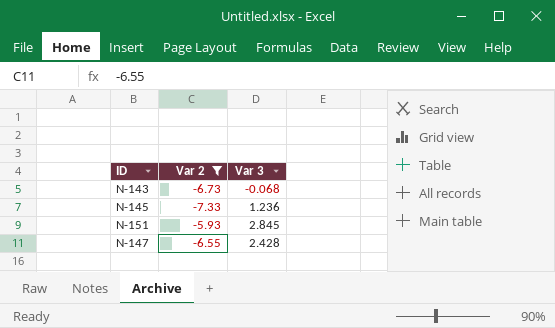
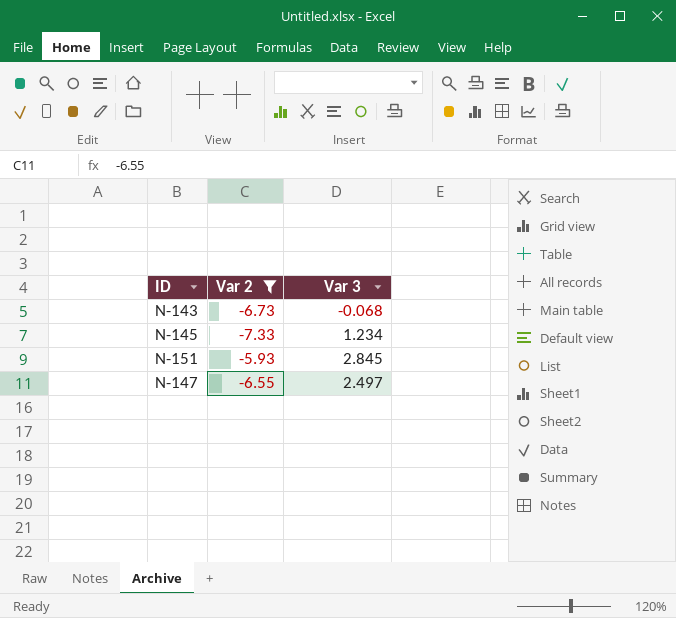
N-145 | Var 3: 1.236 -> 1.234
N-147 | Var 3: 2.428 -> 2.497

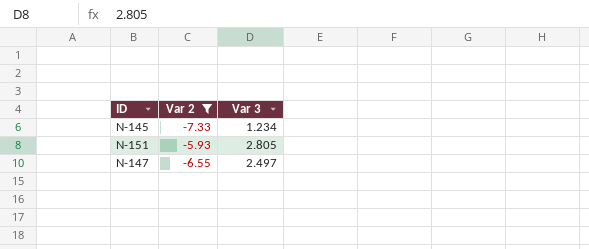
row N-143: -6.73 | -0.068 -> none
N-151 | Var 3: 2.845 -> 2.805

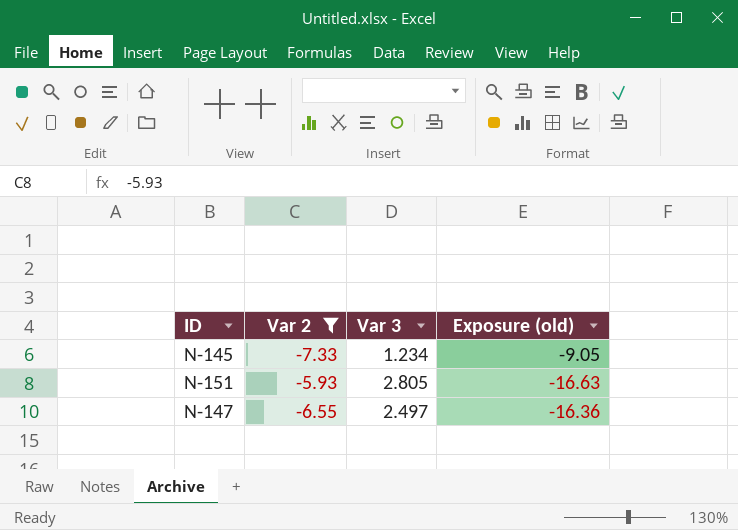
column Exposure (old) | formula: none -> [Var 2] * [Var 3]

